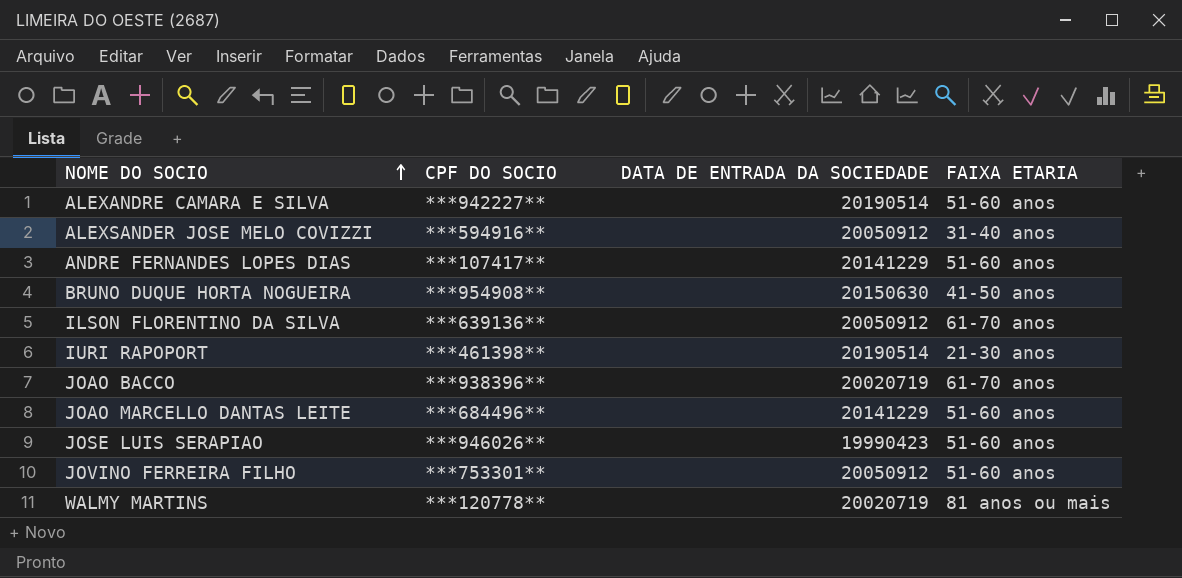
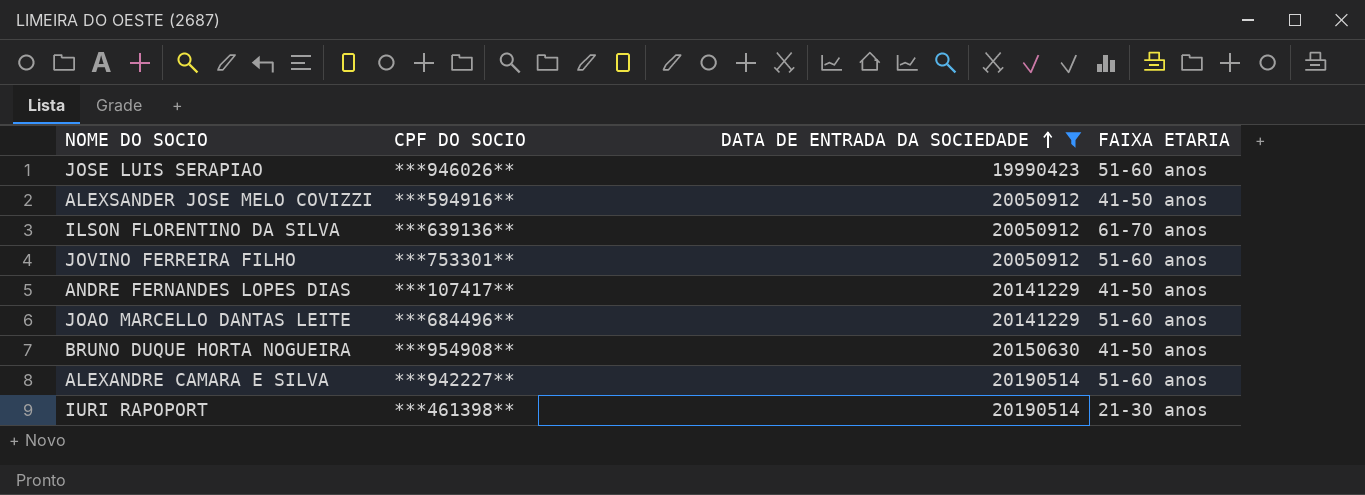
filter: none -> DATA DE ENTRADA DA SOCIEDADE != 20020719
row order: NOME DO SOCIO ascending -> DATA DE ENTRADA DA SOCIEDADE ascending
ALEXSANDER JOSE MELO COVIZZI | FAIXA ETARIA: 31-40 anos -> 41-50 anos
ANDRE FERNANDES LOPES DIAS | FAIXA ETARIA: 51-60 anos -> 41-50 anos

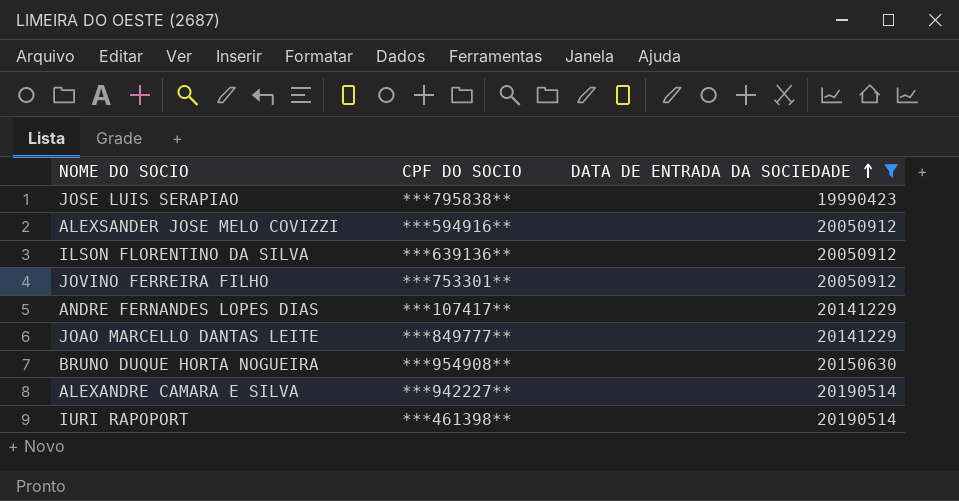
column FAIXA ETARIA | position: 4 -> none
JOSE LUIS SERAPIAO | CPF DO SOCIO: ***946026** -> ***795838**
JOAO MARCELLO DANTAS LEITE | CPF DO SOCIO: ***684496** -> ***849777**

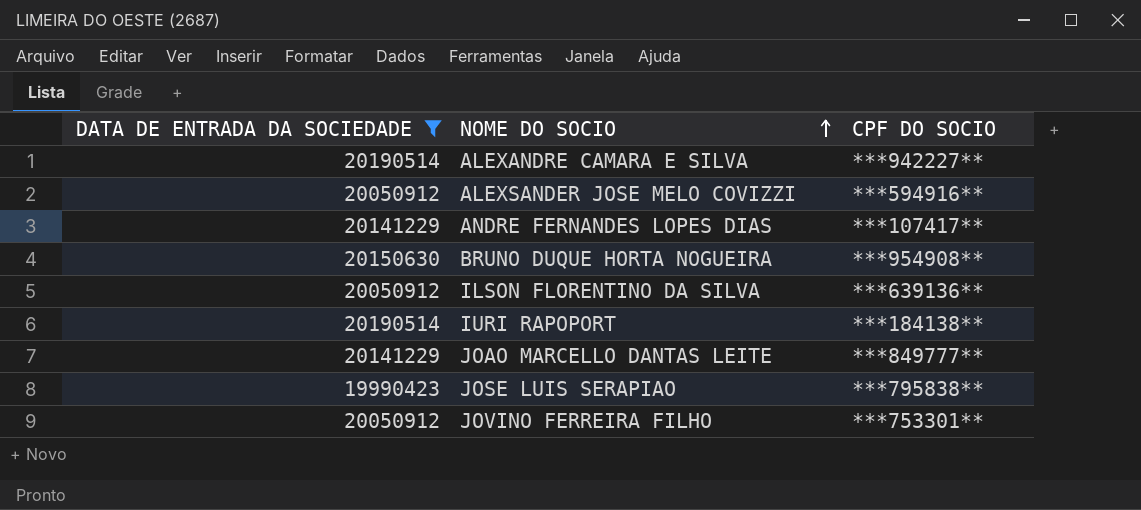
row order: DATA DE ENTRADA DA SOCIEDADE ascending -> NOME DO SOCIO ascending
column DATA DE ENTRADA DA SOCIEDADE | position: 3 -> 1
IURI RAPOPORT | CPF DO SOCIO: ***461398** -> ***184138**

